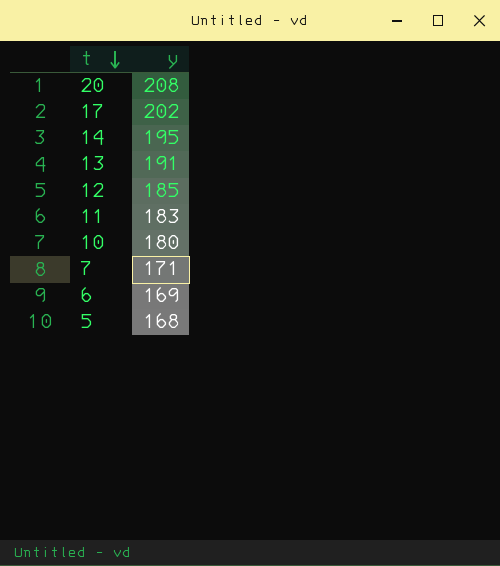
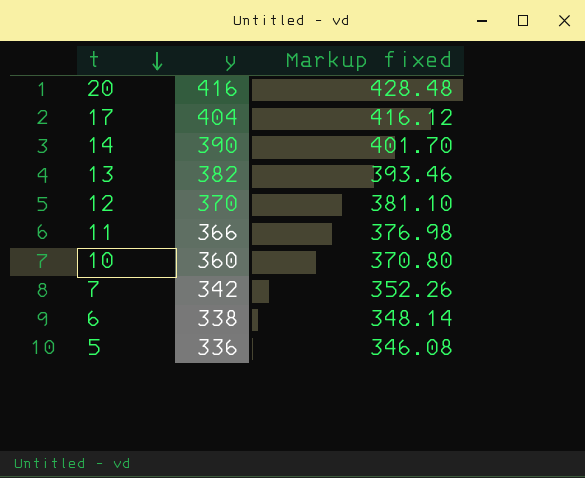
column Markup fixed | formula: none -> [y] * 1.03
20 | y: 208 -> 416
17 | y: 202 -> 404
14 | y: 195 -> 390
13 | y: 191 -> 382
12 | y: 185 -> 370
11 | y: 183 -> 366
10 | y: 180 -> 360
7 | y: 171 -> 342
6 | y: 169 -> 338
5 | y: 168 -> 336

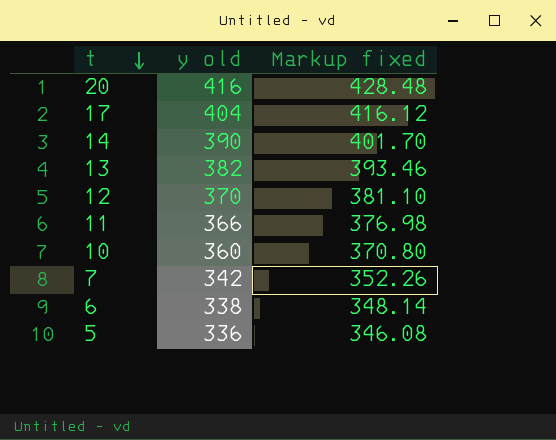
column name: y -> y old

